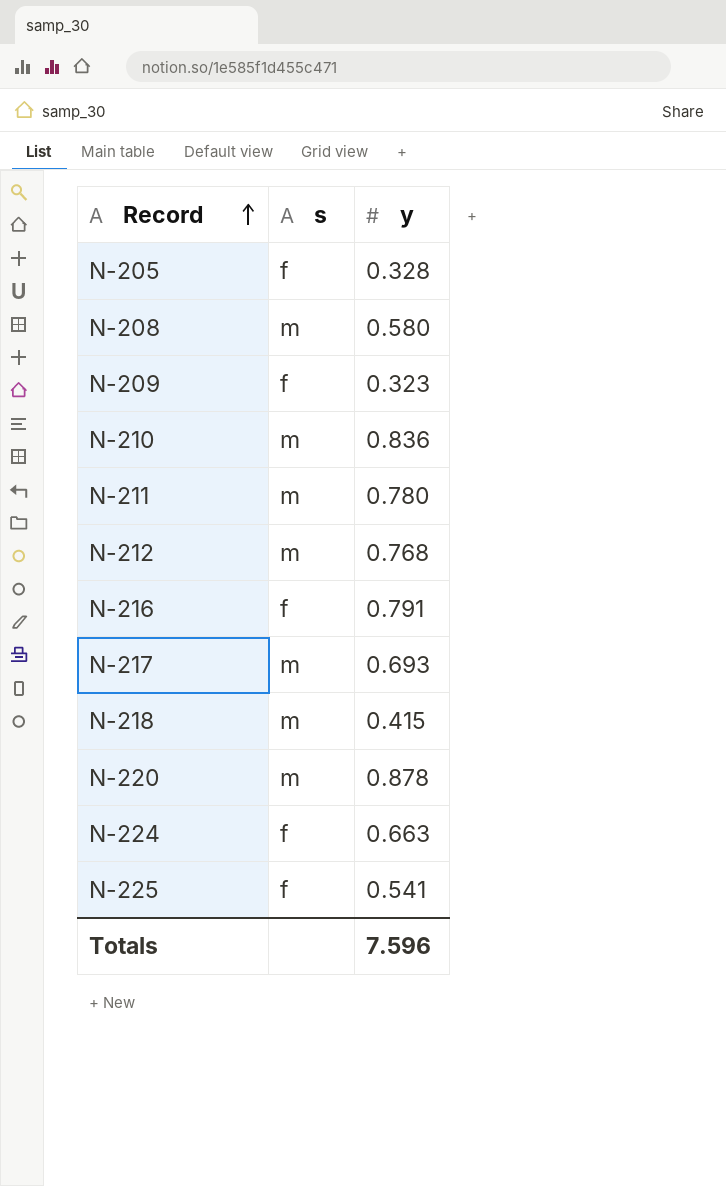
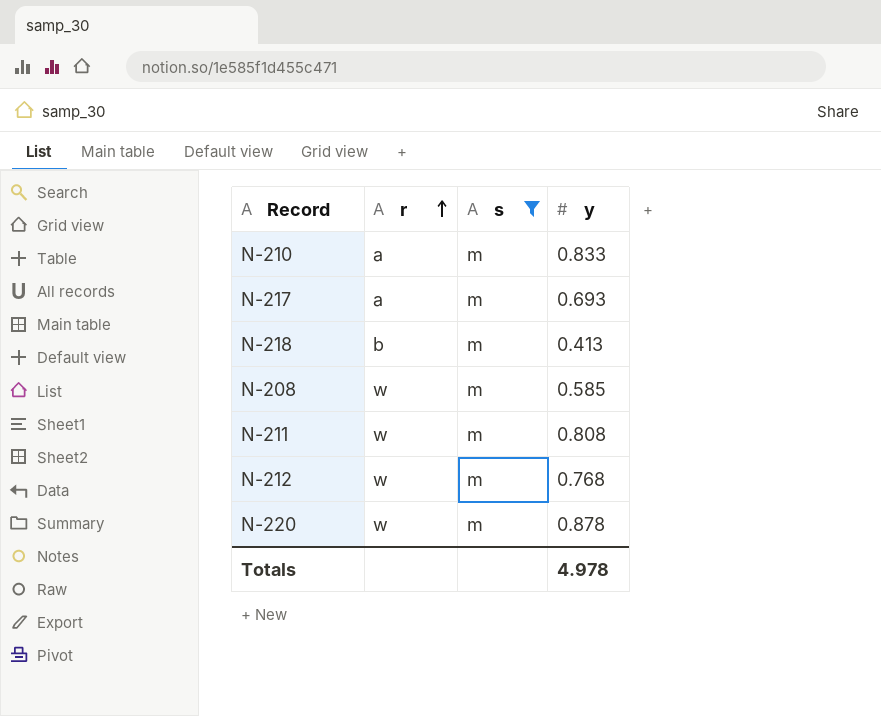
filter: none -> s = m
row order: Record ascending -> r ascending
column r | position: none -> 2
N-210 | y: 0.836 -> 0.833
N-218 | y: 0.415 -> 0.413
N-208 | y: 0.580 -> 0.585
N-211 | y: 0.780 -> 0.808
Totals | y: 7.596 -> 4.978

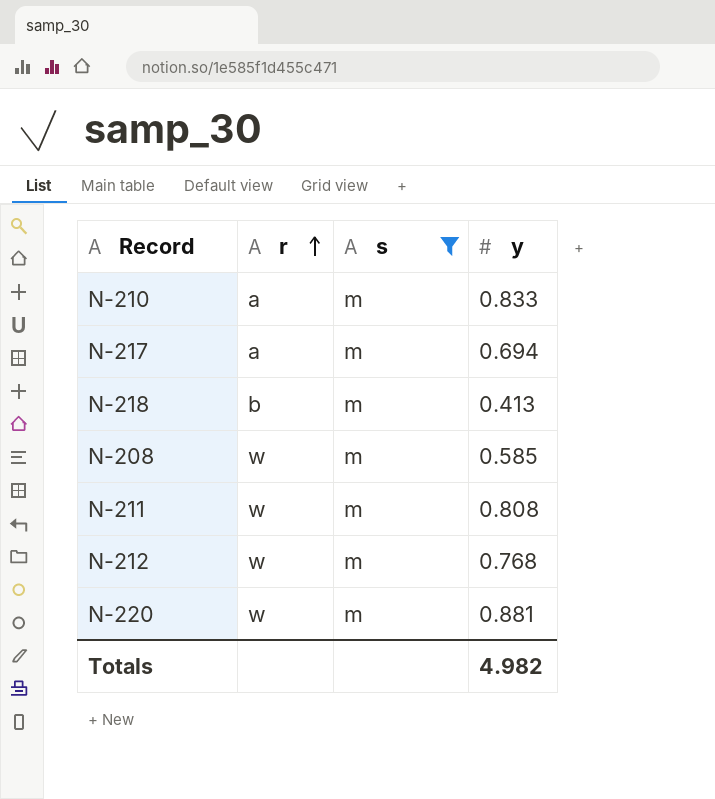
N-217 | y: 0.693 -> 0.694
N-220 | y: 0.878 -> 0.881
Totals | y: 4.978 -> 4.982

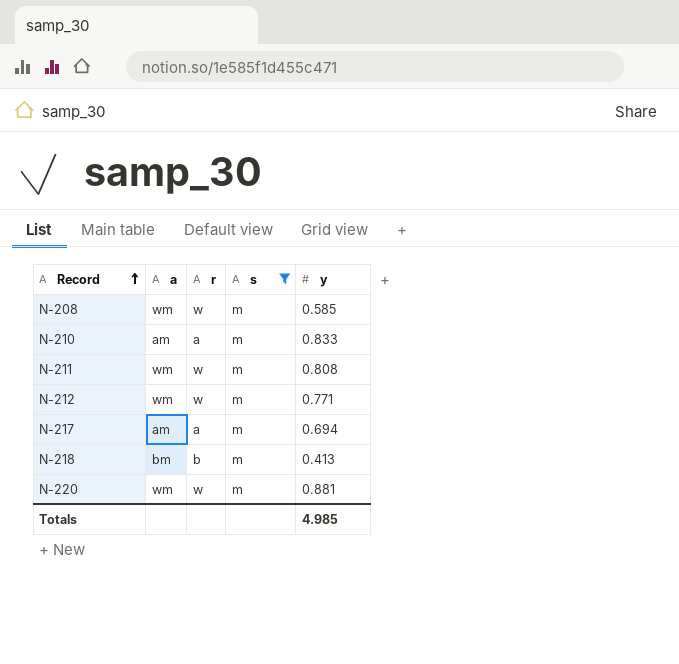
row order: r ascending -> Record ascending
column a | position: none -> 2
N-212 | y: 0.768 -> 0.771
Totals | y: 4.982 -> 4.985

